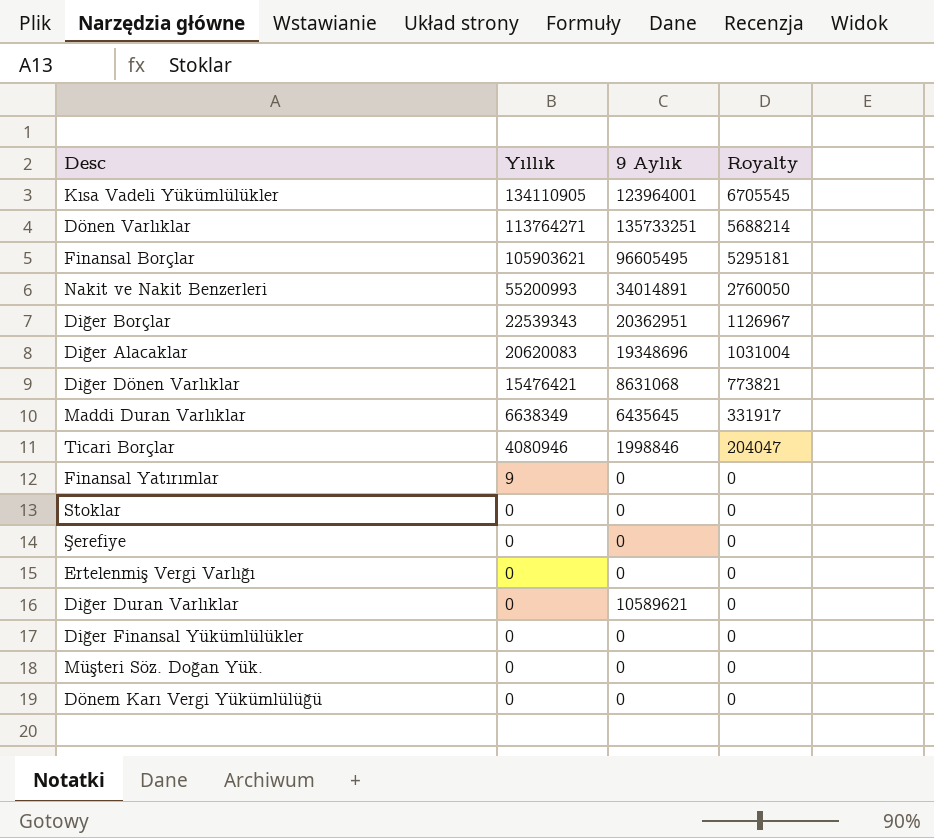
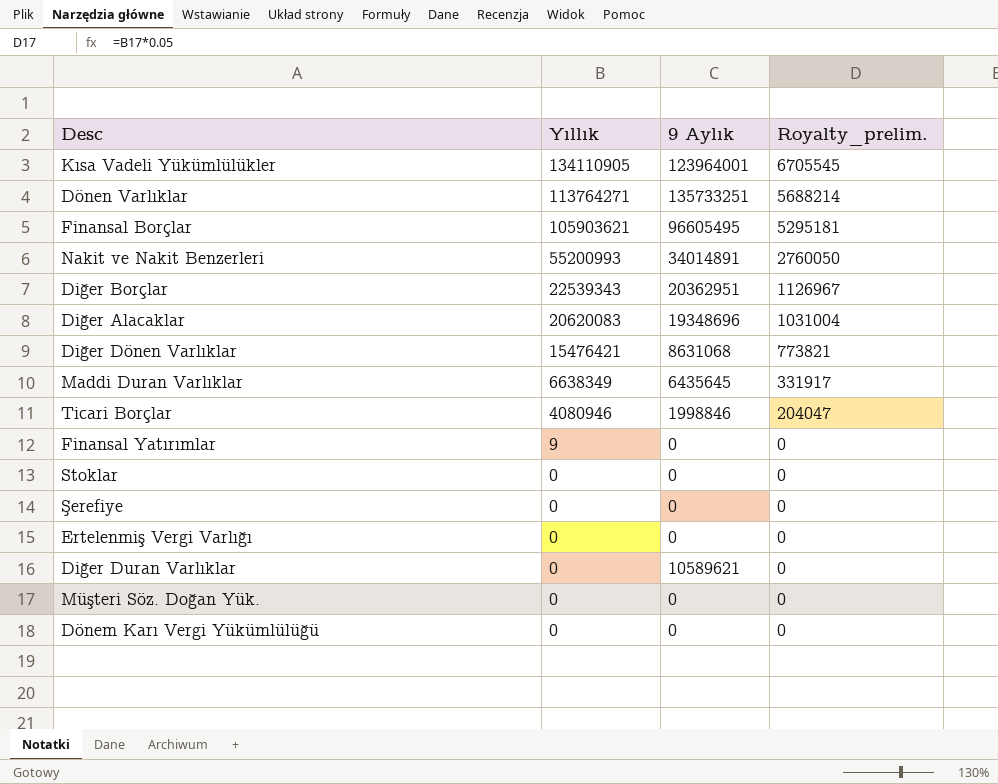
column name: Royalty -> Royalty_prelim.
row Diğer Finansal Yükümlülükler: 0 | 0 | 0 -> none

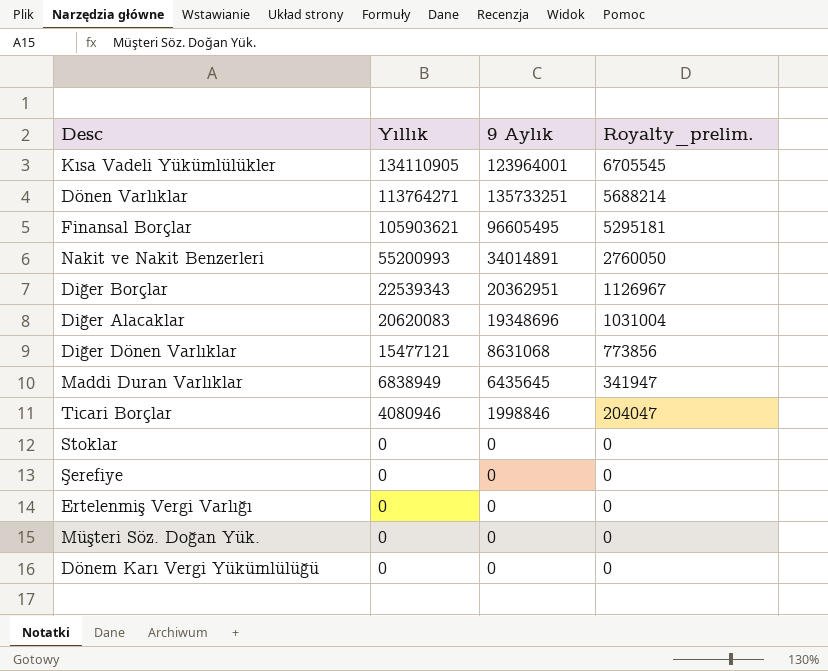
row Finansal Yatırımlar: 9 | 0 | 0 -> none
row Diğer Duran Varlıklar: 0 | 10589621 | 0 -> none
Diğer Dönen Varlıklar | Yıllık: 15476421 -> 15477121
Diğer Dönen Varlıklar | Royalty_prelim.: 773821 -> 773856
Maddi Duran Varlıklar | Yıllık: 6638349 -> 6838949
Maddi Duran Varlıklar | Royalty_prelim.: 331917 -> 341947

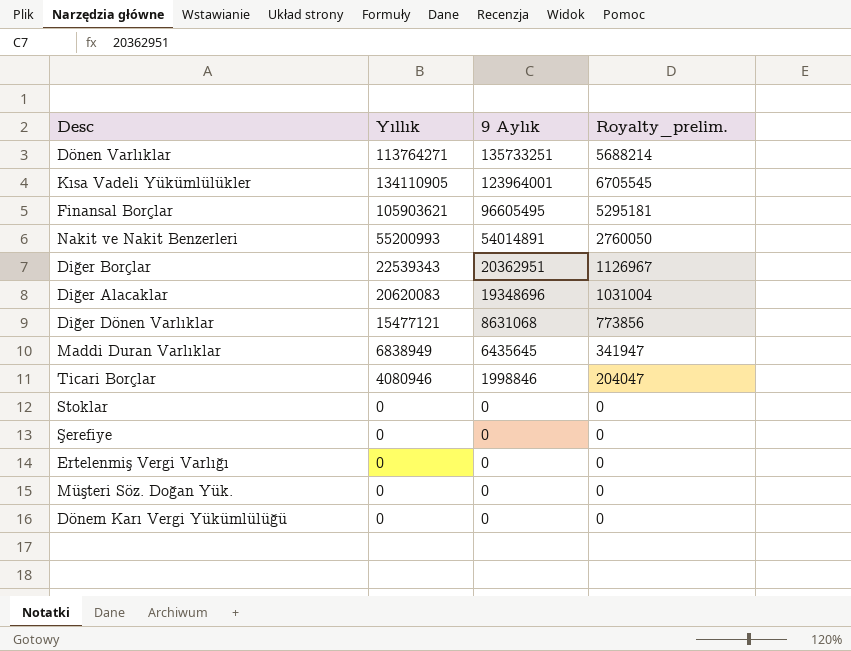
row order: Yıllık descending -> 9 Aylık descending
Nakit ve Nakit Benzerleri | 9 Aylık: 34014891 -> 54014891

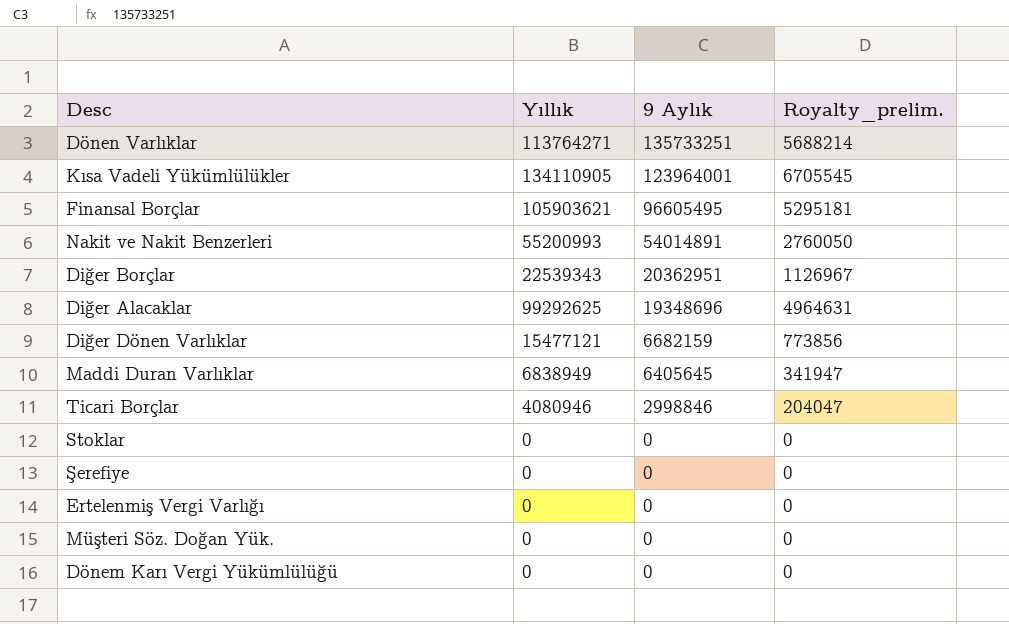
Diğer Alacaklar | Yıllık: 20620083 -> 99292625
Diğer Alacaklar | Royalty_prelim.: 1031004 -> 4964631
Diğer Dönen Varlıklar | 9 Aylık: 8631068 -> 6682159
Maddi Duran Varlıklar | 9 Aylık: 6435645 -> 6405645
Ticari Borçlar | 9 Aylık: 1998846 -> 2998846

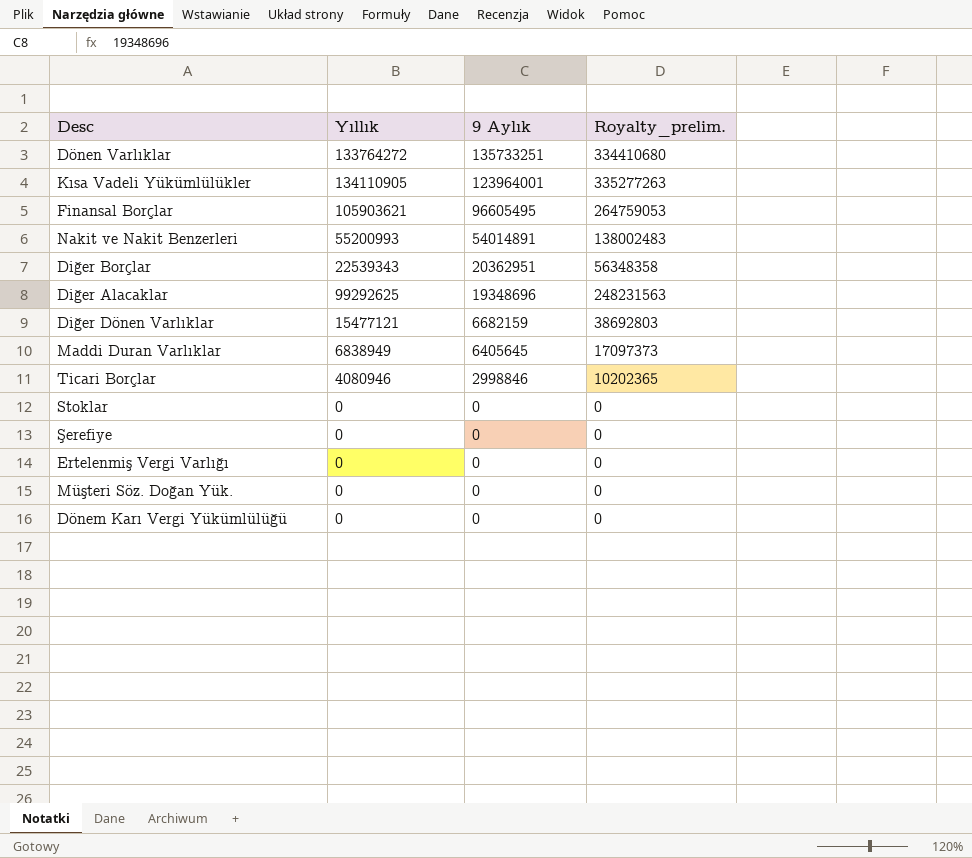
column Royalty_prelim. | formula: [Yıllık] * 0.05 -> [Yıllık] * 2.5
Dönen Varlıklar | Yıllık: 113764271 -> 133764272

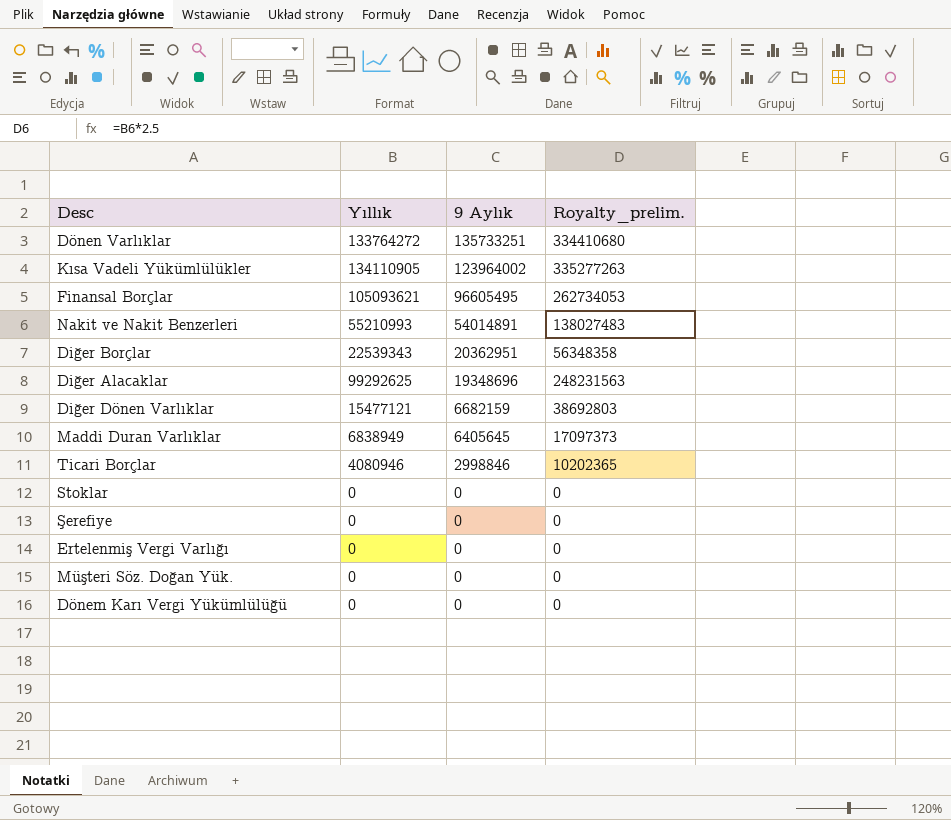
Kısa Vadeli Yükümlülükler | 9 Aylık: 123964001 -> 123964002
Finansal Borçlar | Yıllık: 105903621 -> 105093621
Finansal Borçlar | Royalty_prelim.: 264759053 -> 262734053
Nakit ve Nakit Benzerleri | Yıllık: 55200993 -> 55210993
Nakit ve Nakit Benzerleri | Royalty_prelim.: 138002483 -> 138027483

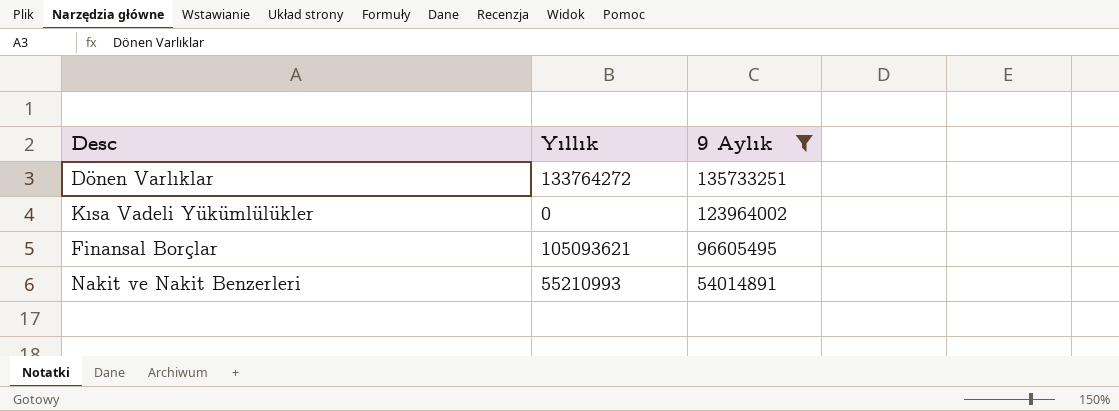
filter: none -> 9 Aylık >= 54014891
column Royalty_prelim. | formula: [Yıllık] * 2.5 -> none
Kısa Vadeli Yükümlülükler | Yıllık: 134110905 -> 0

